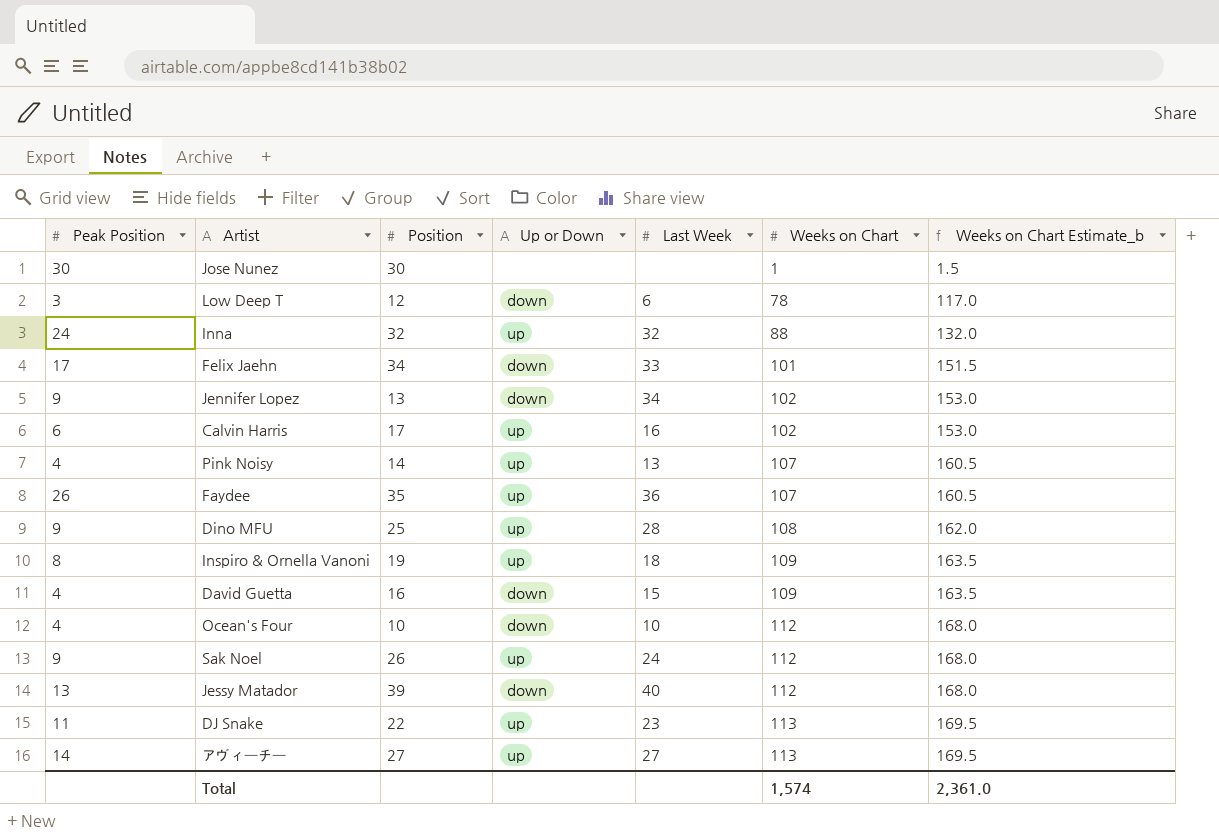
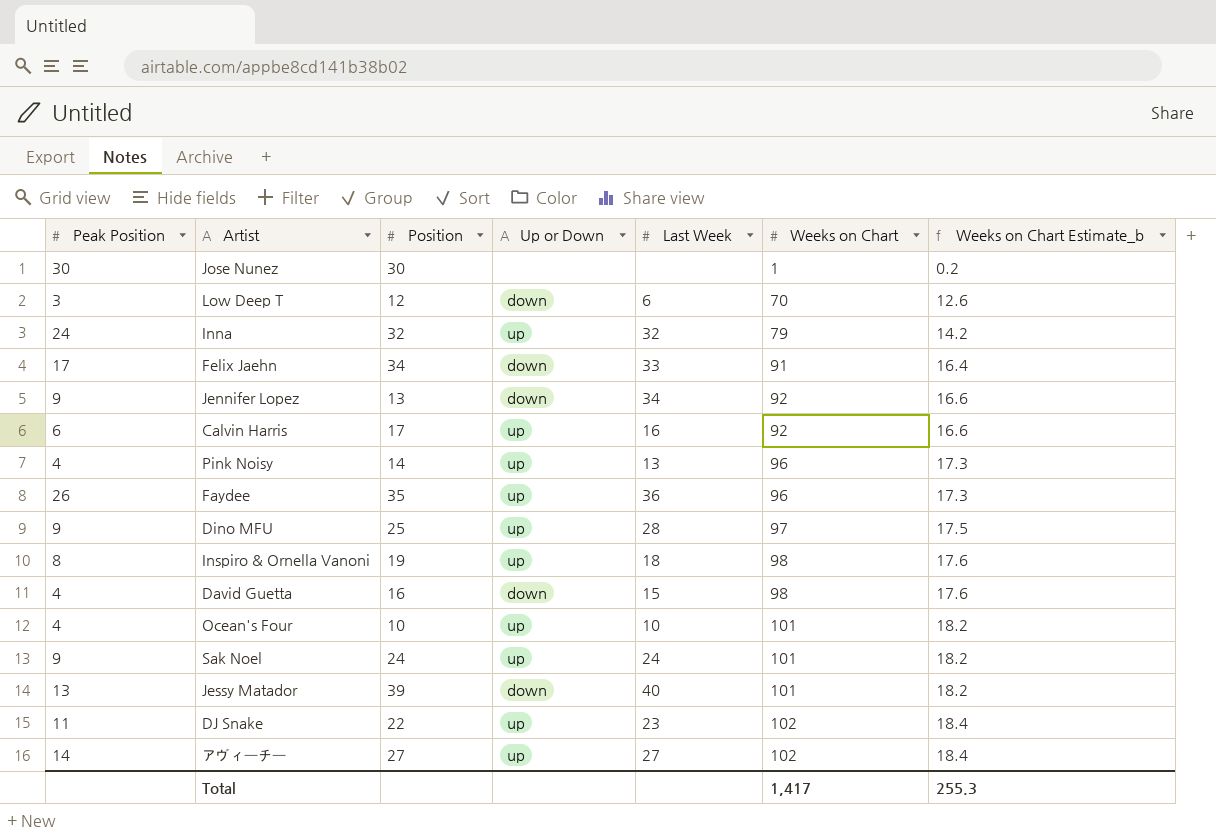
column Weeks on Chart Estimate_b | formula: [Weeks on Chart] * 1.5 -> [Weeks on Chart] * 0.18
Low Deep T | Weeks on Chart: 78 -> 70
Inna | Weeks on Chart: 88 -> 79
Felix Jaehn | Weeks on Chart: 101 -> 91
Jennifer Lopez | Weeks on Chart: 102 -> 92
Calvin Harris | Weeks on Chart: 102 -> 92
Pink Noisy | Weeks on Chart: 107 -> 96
Faydee | Weeks on Chart: 107 -> 96
Dino MFU | Weeks on Chart: 108 -> 97
Inspiro & Ornella Vanoni | Weeks on Chart: 109 -> 98
David Guetta | Weeks on Chart: 109 -> 98
Ocean's Four | Up or Down: down -> up
Ocean's Four | Weeks on Chart: 112 -> 101
Sak Noel | Position: 26 -> 24
Sak Noel | Weeks on Chart: 112 -> 101
Jessy Matador | Weeks on Chart: 112 -> 101
DJ Snake | Weeks on Chart: 113 -> 102
アヴィーチー | Weeks on Chart: 113 -> 102
Total | Weeks on Chart: 1,574 -> 1,417
Total | Weeks on Chart Estimate_b: 2,361.0 -> 255.3

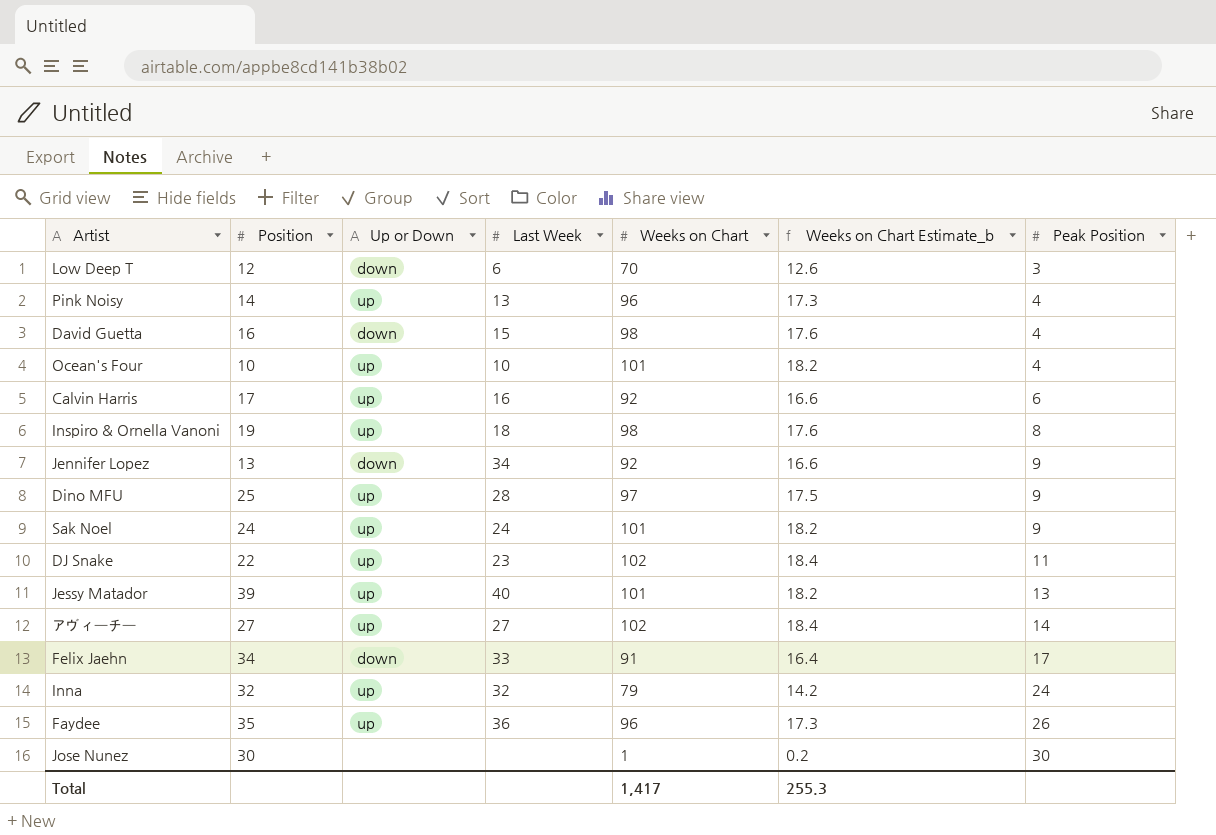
row order: Weeks on Chart ascending -> Peak Position ascending
column Peak Position | position: 1 -> 7
Jessy Matador | Up or Down: down -> up

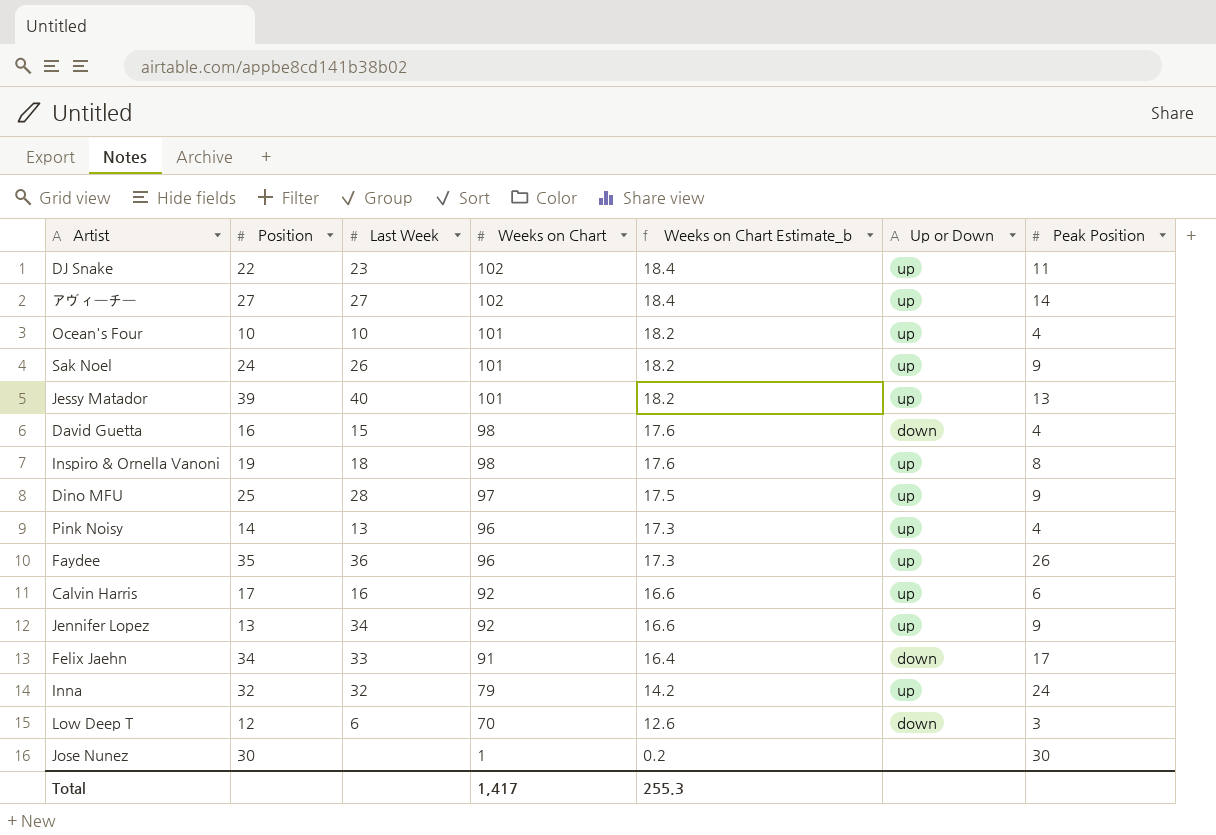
row order: Peak Position ascending -> Weeks on Chart descending
column Up or Down | position: 3 -> 6
Sak Noel | Last Week: 24 -> 26
Jennifer Lopez | Up or Down: down -> up

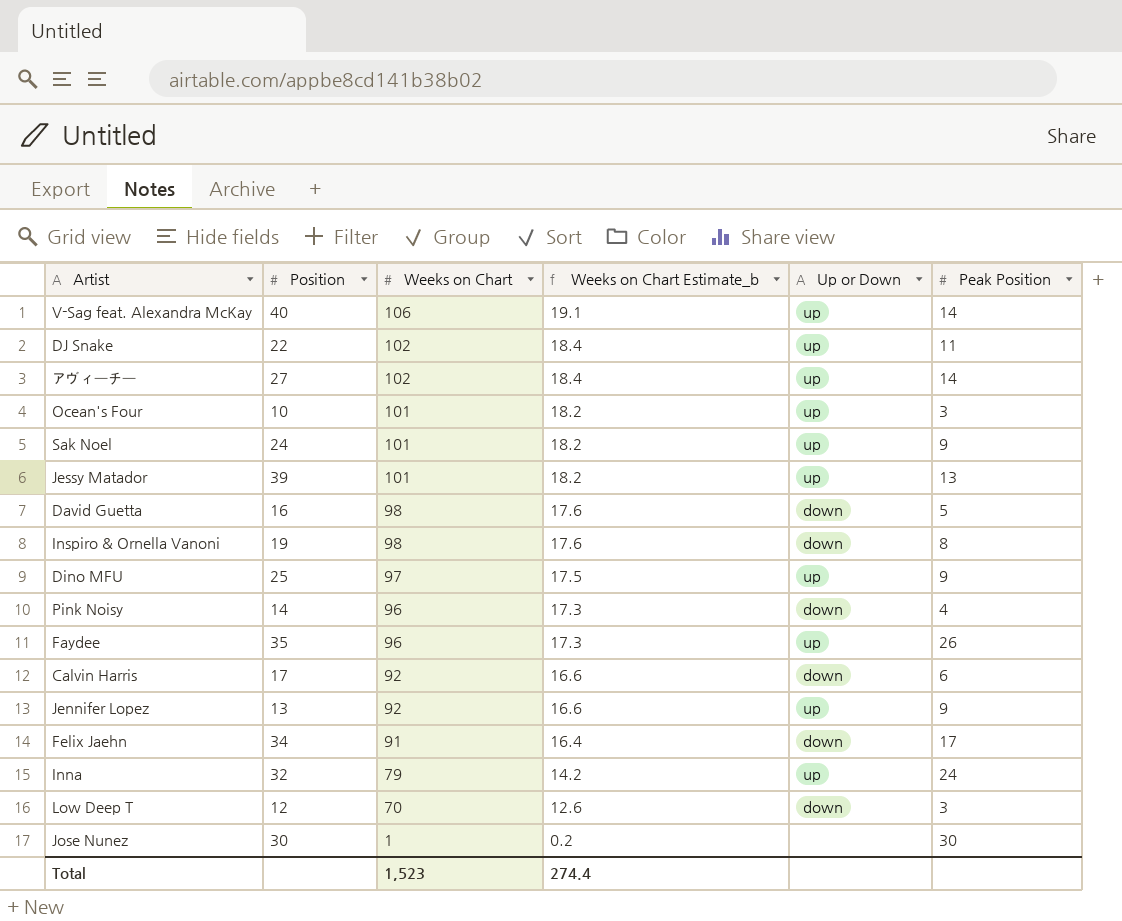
column Last Week | position: 3 -> none
row V-Sag feat. Alexandra McKay: none -> 40 | 106 | 19.1 | up | 14
Ocean's Four | Peak Position: 4 -> 3
David Guetta | Peak Position: 4 -> 5
Inspiro & Ornella Vanoni | Up or Down: up -> down
Pink Noisy | Up or Down: up -> down
Calvin Harris | Up or Down: up -> down
Total | Weeks on Chart: 1,417 -> 1,523
Total | Weeks on Chart Estimate_b: 255.3 -> 274.4

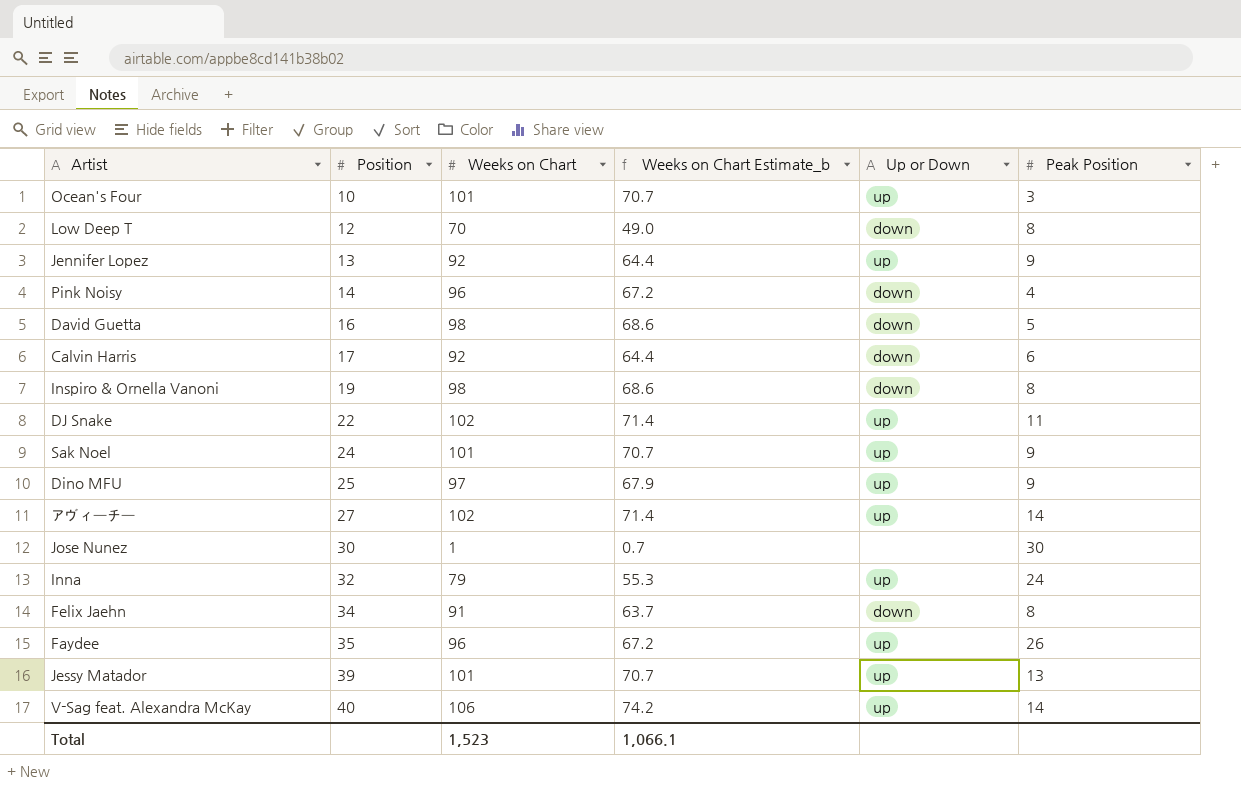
row order: Weeks on Chart descending -> Position ascending
column Weeks on Chart Estimate_b | formula: [Weeks on Chart] * 0.18 -> [Weeks on Chart] * 0.7
Low Deep T | Peak Position: 3 -> 8
Felix Jaehn | Peak Position: 17 -> 8
Total | Weeks on Chart Estimate_b: 274.4 -> 1,066.1

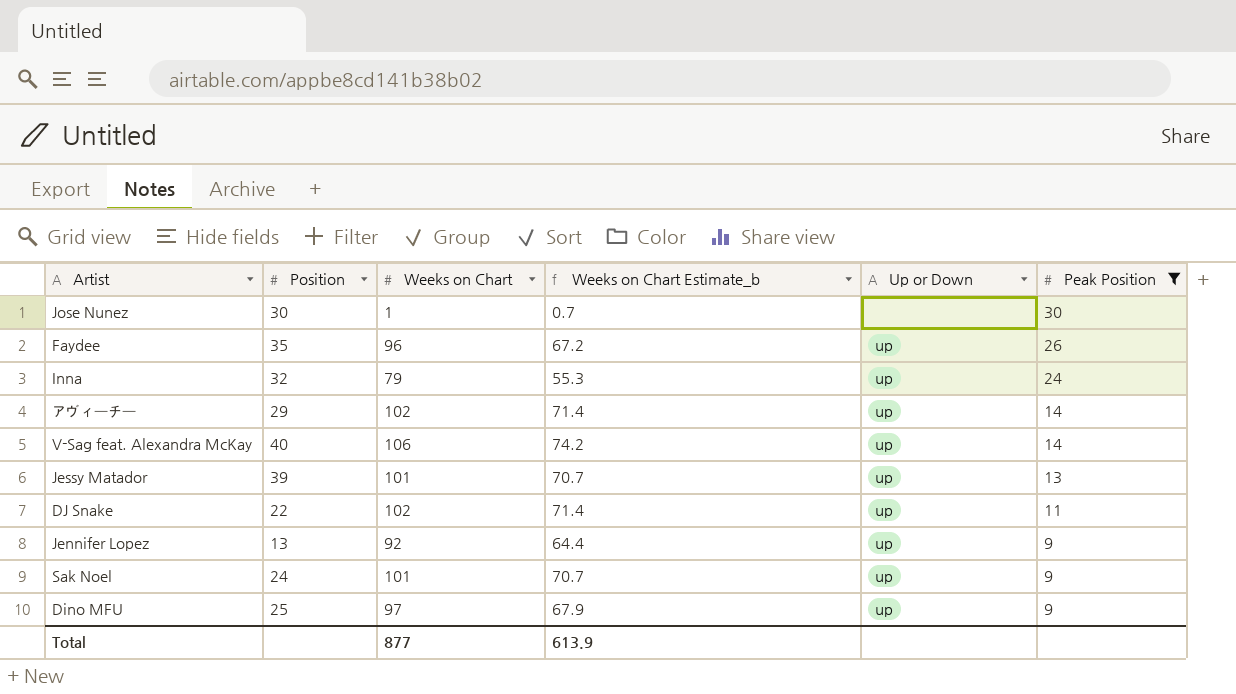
filter: none -> Peak Position >= 9
row order: Position ascending -> Peak Position descending
アヴィーチー | Position: 27 -> 29
Total | Weeks on Chart: 1,523 -> 877
Total | Weeks on Chart Estimate_b: 1,066.1 -> 613.9

